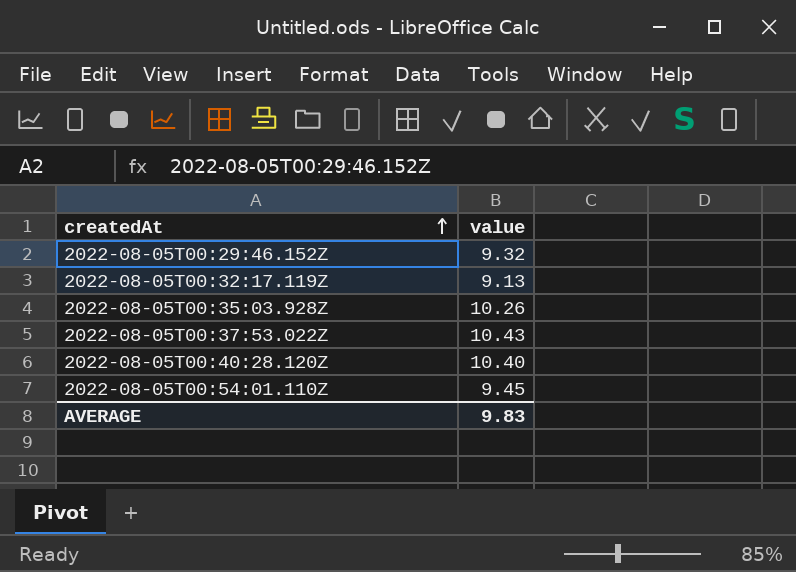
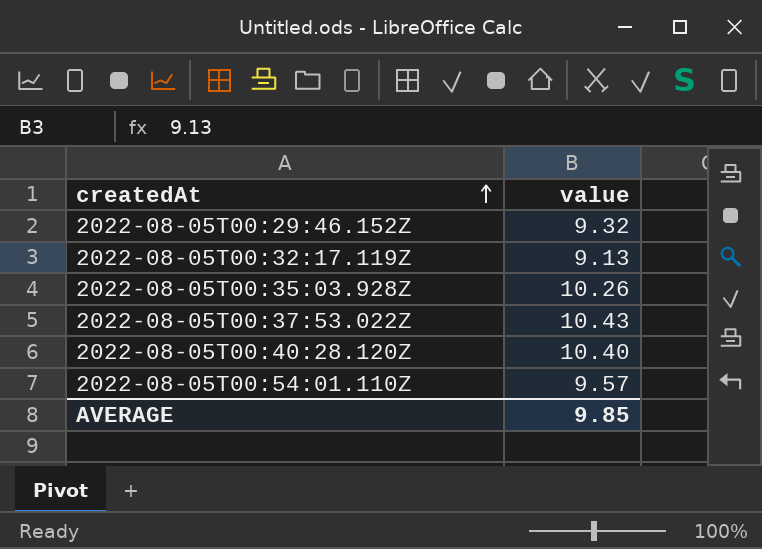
2022-08-05T00:54:01.110Z | value: 9.45 -> 9.57
AVERAGE | value: 9.83 -> 9.85

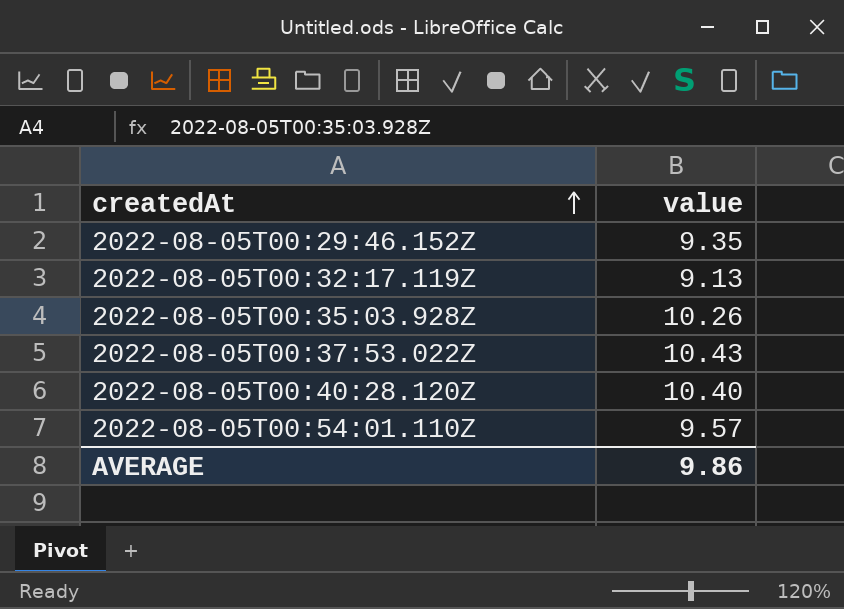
2022-08-05T00:29:46.152Z | value: 9.32 -> 9.35
AVERAGE | value: 9.85 -> 9.86

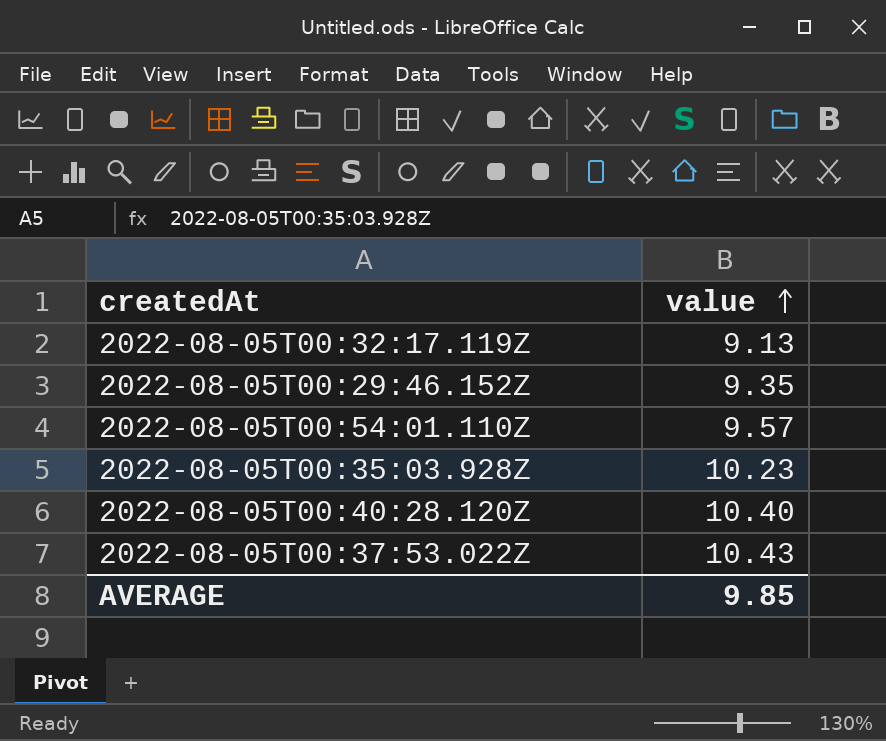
row order: createdAt ascending -> value ascending
2022-08-05T00:35:03.928Z | value: 10.26 -> 10.23
AVERAGE | value: 9.86 -> 9.85

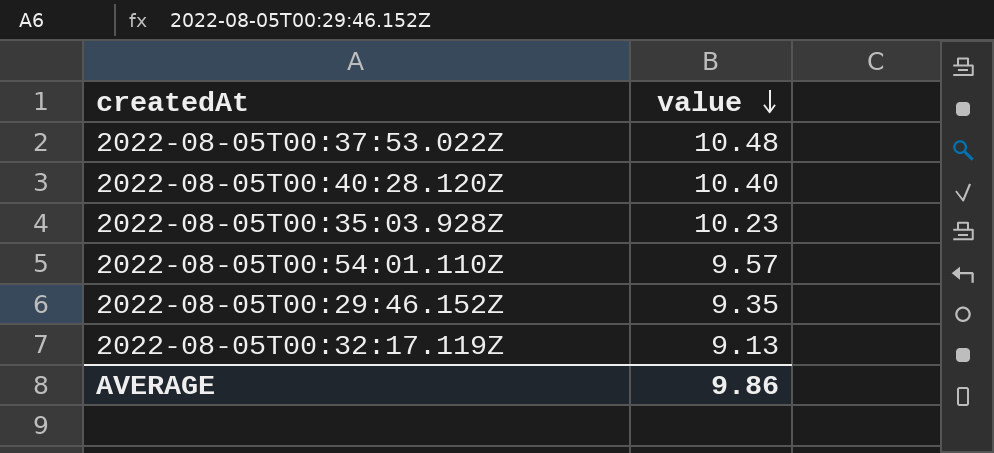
row order: value ascending -> value descending
2022-08-05T00:37:53.022Z | value: 10.43 -> 10.48
AVERAGE | value: 9.85 -> 9.86

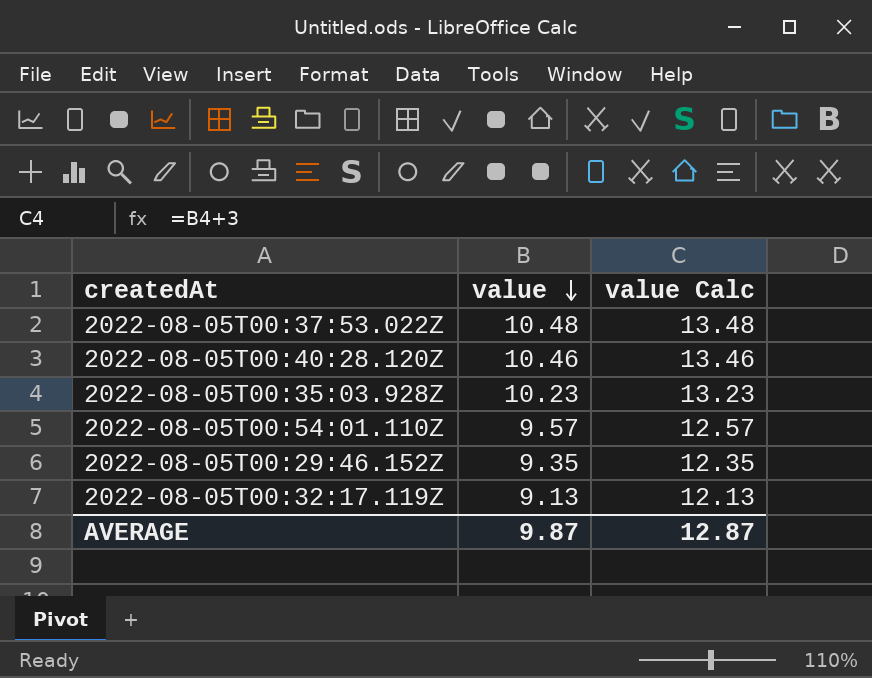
column value Calc | formula: none -> [value] + 3
2022-08-05T00:40:28.120Z | value: 10.40 -> 10.46
AVERAGE | value: 9.86 -> 9.87

